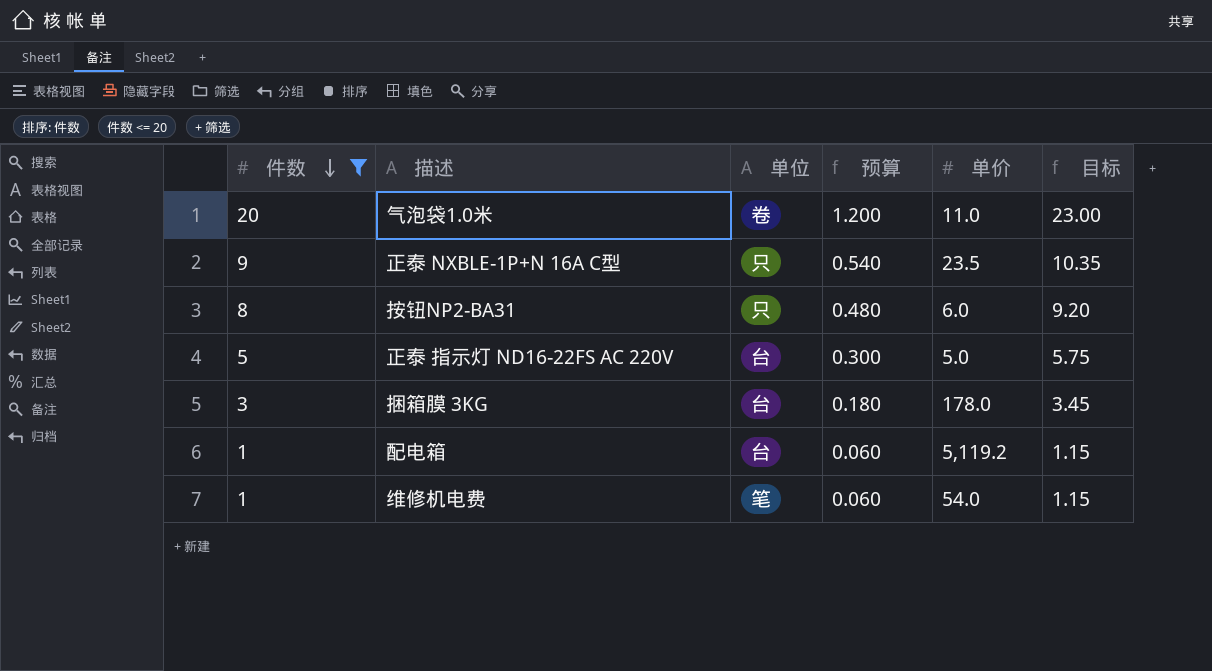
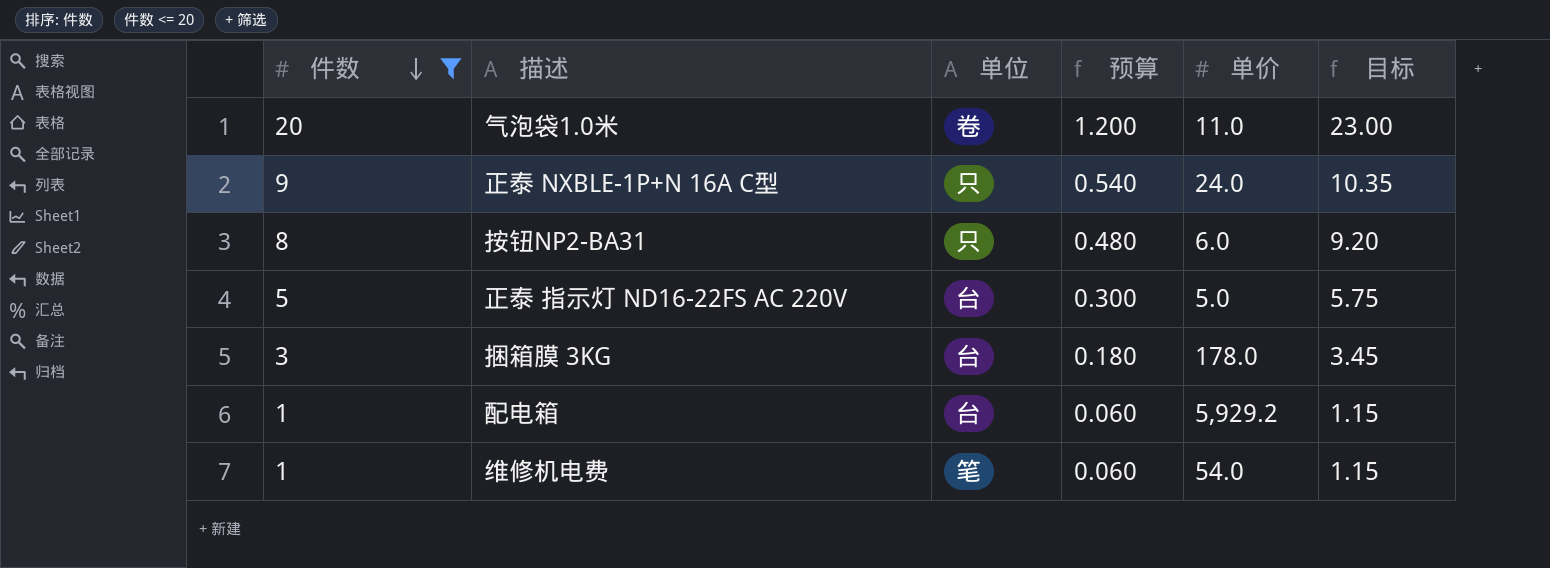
正泰 NXBLE-1P+N 16A C型 | 单价: 23.5 -> 24.0
配电箱 | 单价: 5,119.2 -> 5,929.2

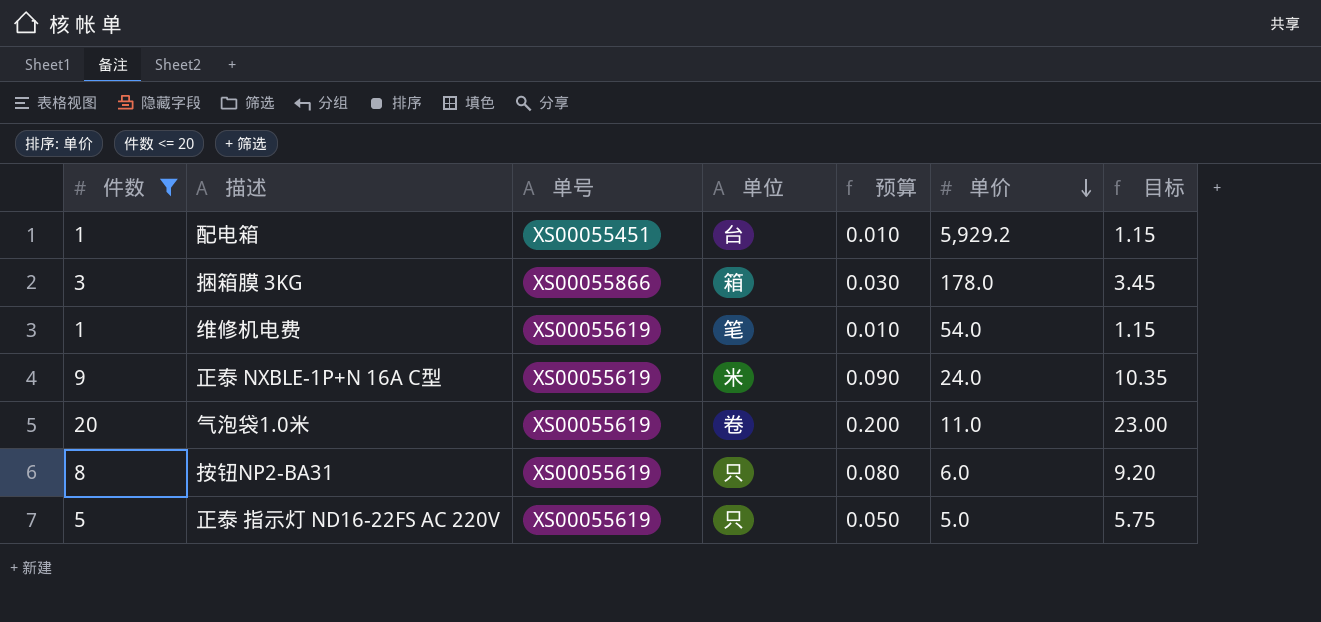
row order: 件数 descending -> 单价 descending
column 单号 | position: none -> 3
column 预算 | formula: [件数] * 0.06 -> [件数] * 0.01
捆箱膜 3KG | 单位: 台 -> 箱
正泰 NXBLE-1P+N 16A C型 | 单位: 只 -> 米
正泰 指示灯 ND16-22FS AC 220V | 单位: 台 -> 只

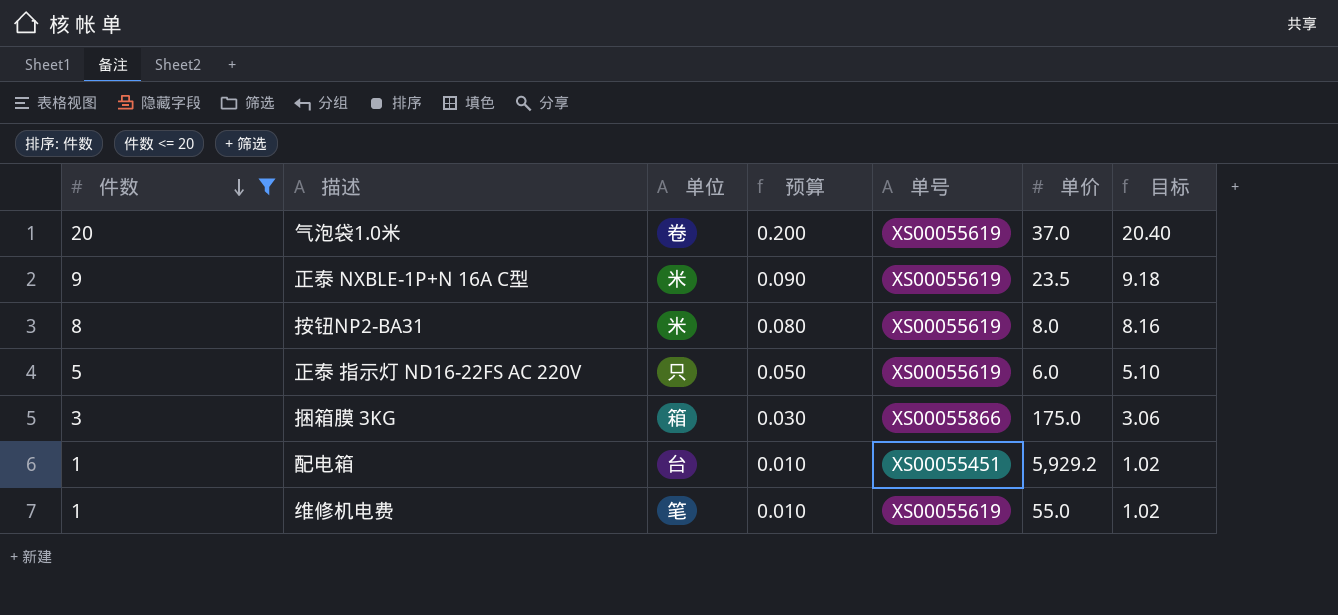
row order: 单价 descending -> 件数 descending
column 单号 | position: 3 -> 5
column 目标 | formula: [件数] * 1.15 -> [件数] * 1.02
气泡袋1.0米 | 单价: 11.0 -> 37.0
正泰 NXBLE-1P+N 16A C型 | 单价: 24.0 -> 23.5
按钮NP2-BA31 | 单位: 只 -> 米
按钮NP2-BA31 | 单价: 6.0 -> 8.0
正泰 指示灯 ND16-22FS AC 220V | 单价: 5.0 -> 6.0
捆箱膜 3KG | 单价: 178.0 -> 175.0
维修机电费 | 单价: 54.0 -> 55.0

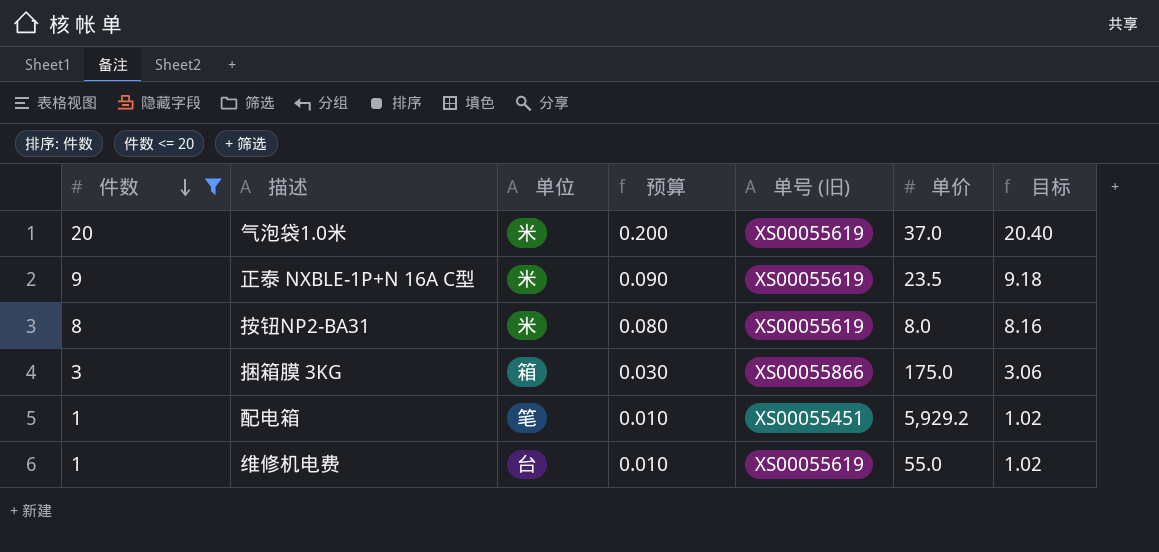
column name: 单号 -> 单号 (旧)
row 正泰 指示灯 ND16-22FS AC 220V: 5 | 只 | 0.050 | XS00055619 | 6.0 | 5.10 -> none
气泡袋1.0米 | 单位: 卷 -> 米
配电箱 | 单位: 台 -> 笔
维修机电费 | 单位: 笔 -> 台

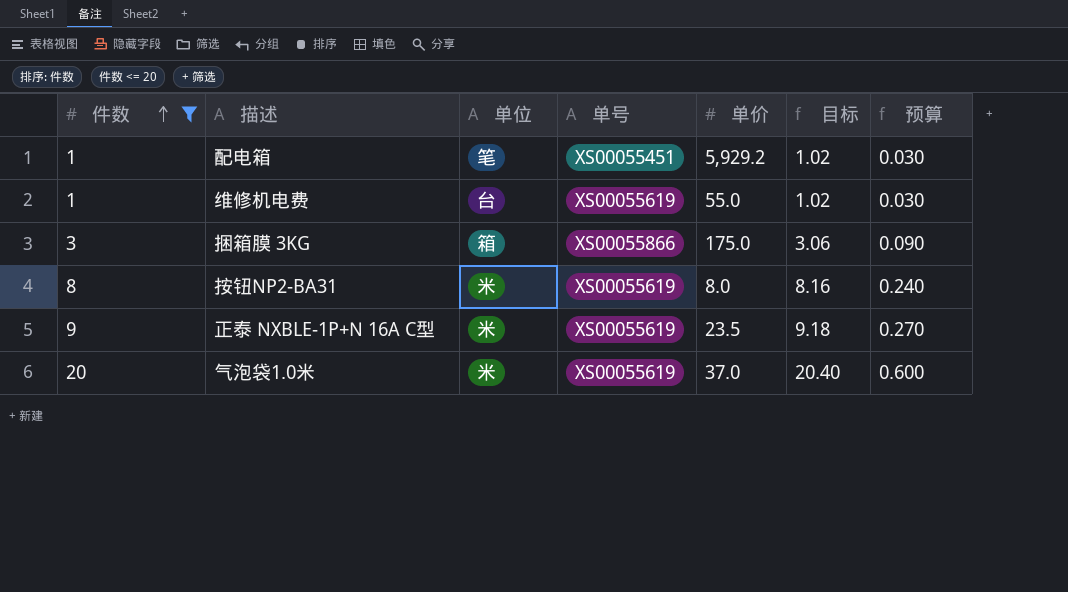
row order: 件数 descending -> 件数 ascending
column name: 单号 (旧) -> 单号
column 预算 | formula: [件数] * 0.01 -> [件数] * 0.03
column 预算 | position: 4 -> 7

